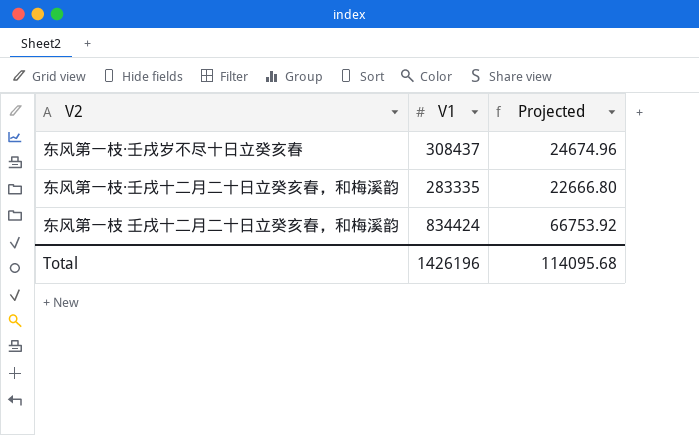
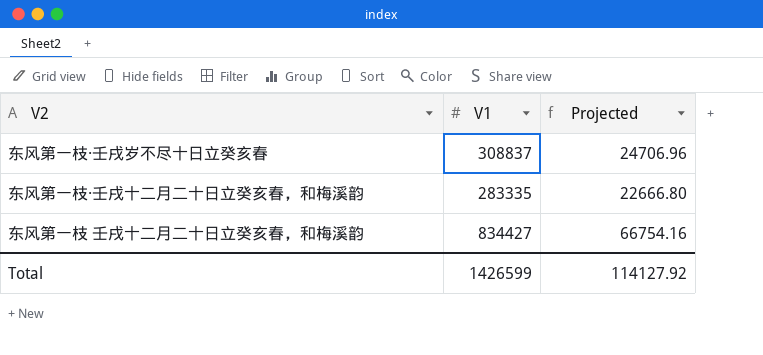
东风第一枝·壬戌岁不尽十日立癸亥春 | V1: 308437 -> 308837
东风第一枝·壬戌岁不尽十日立癸亥春 | Projected: 24674.96 -> 24706.96
东风第一枝 壬戌十二月二十日立癸亥春，和梅溪韵 | V1: 834424 -> 834427
东风第一枝 壬戌十二月二十日立癸亥春，和梅溪韵 | Projected: 66753.92 -> 66754.16
Total | V1: 1426196 -> 1426599
Total | Projected: 114095.68 -> 114127.92

